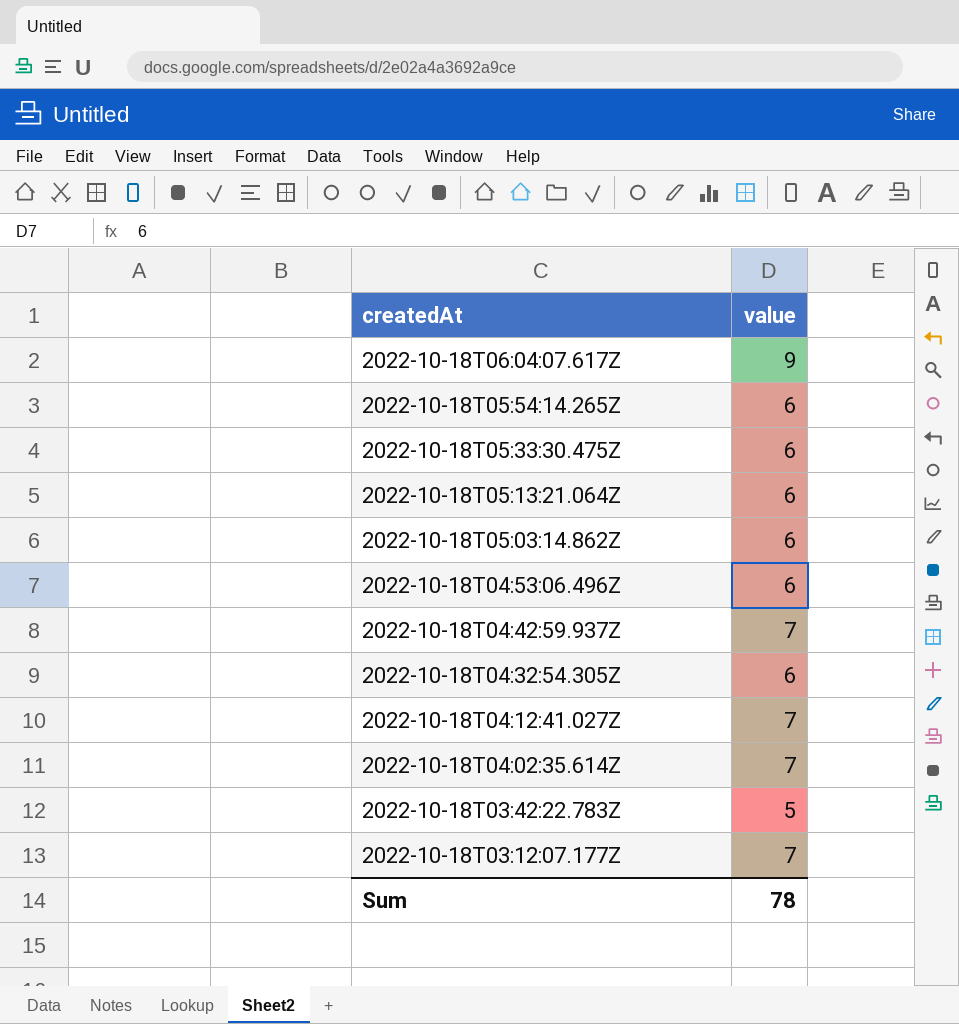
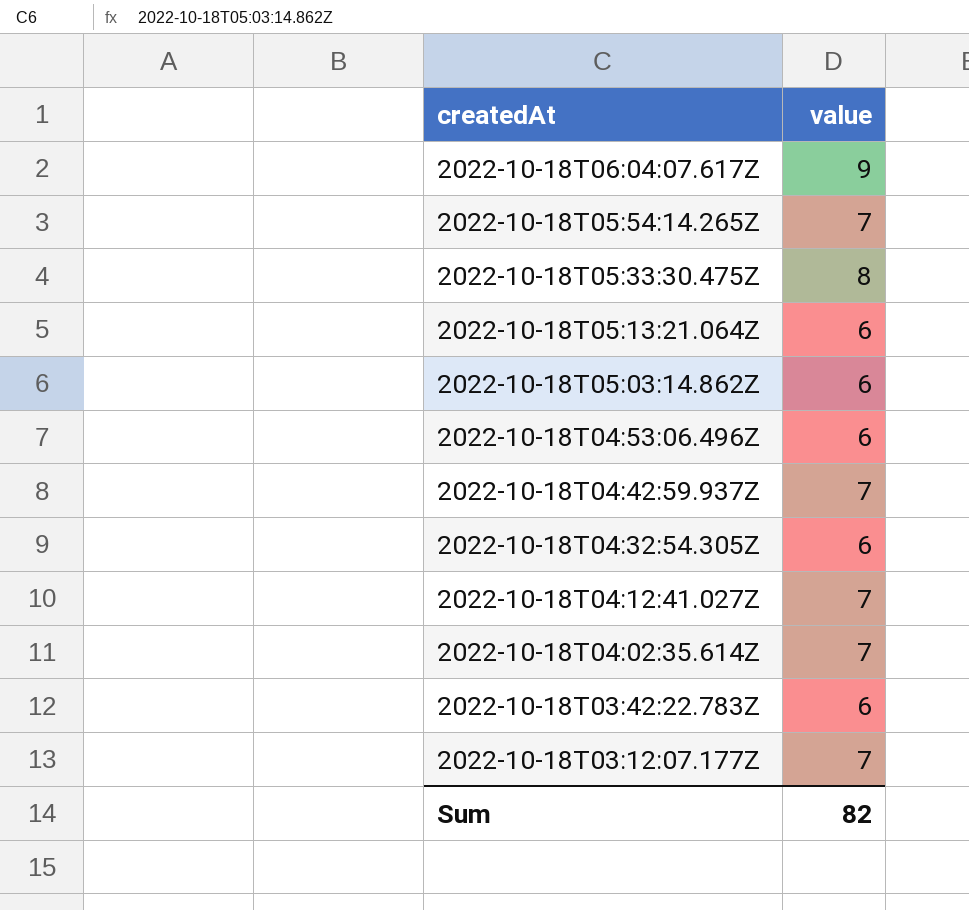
2022-10-18T05:54:14.265Z | value: 6 -> 7
2022-10-18T05:33:30.475Z | value: 6 -> 8
2022-10-18T03:42:22.783Z | value: 5 -> 6
Sum | value: 78 -> 82

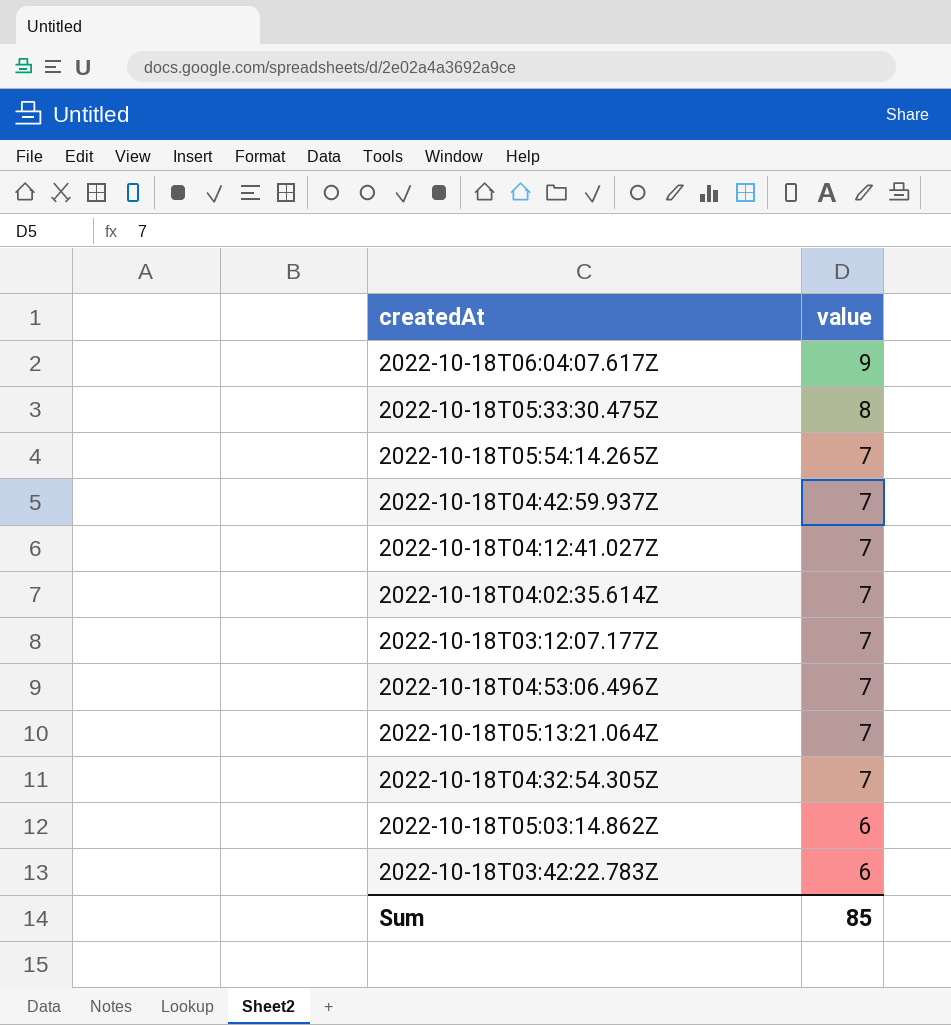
row order: createdAt descending -> value descending
2022-10-18T04:53:06.496Z | value: 6 -> 7
2022-10-18T05:13:21.064Z | value: 6 -> 7
2022-10-18T04:32:54.305Z | value: 6 -> 7
Sum | value: 82 -> 85

